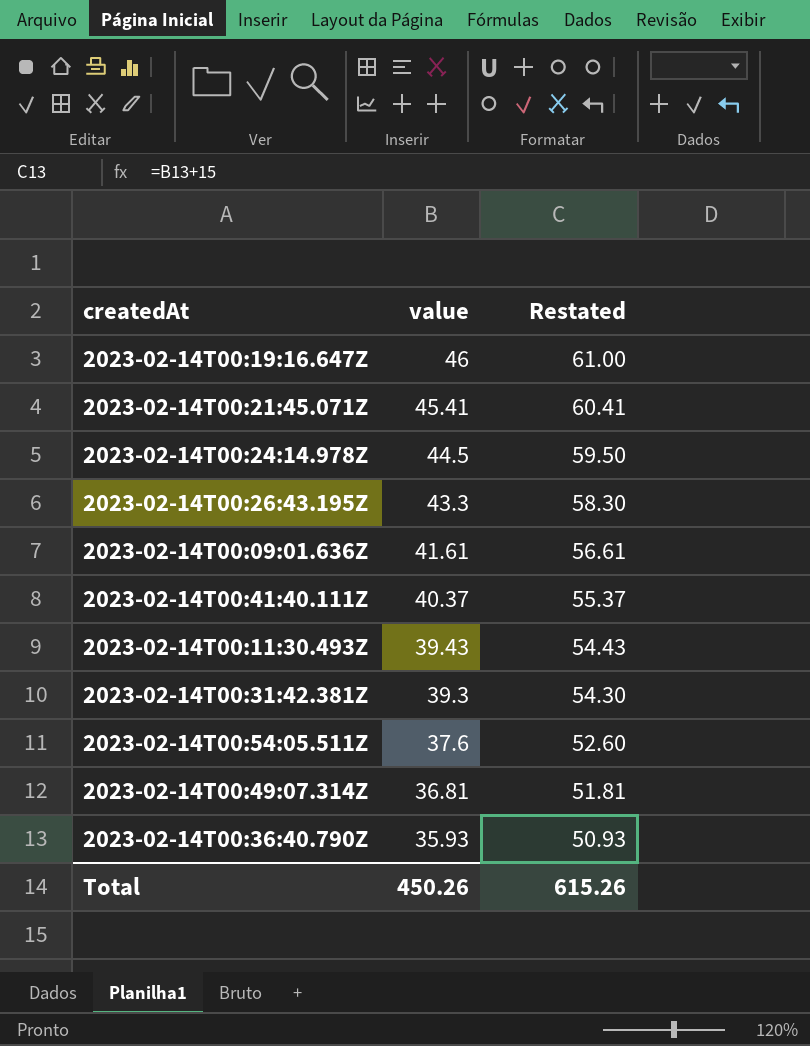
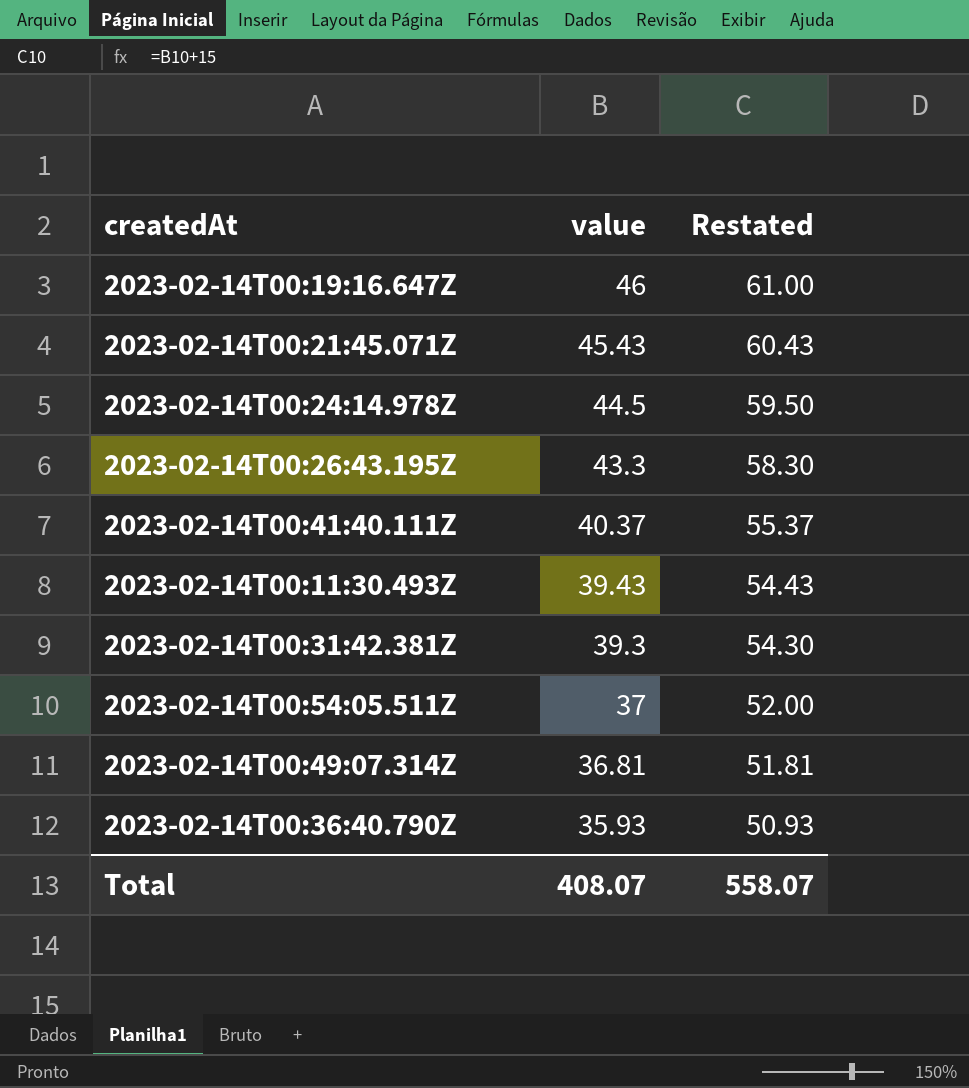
row 2023-02-14T00:09:01.636Z: 41.61 | 56.61 -> none
2023-02-14T00:21:45.071Z | value: 45.41 -> 45.43
2023-02-14T00:21:45.071Z | Restated: 60.41 -> 60.43
2023-02-14T00:54:05.511Z | value: 37.6 -> 37
2023-02-14T00:54:05.511Z | Restated: 52.60 -> 52.00
Total | value: 450.26 -> 408.07
Total | Restated: 615.26 -> 558.07

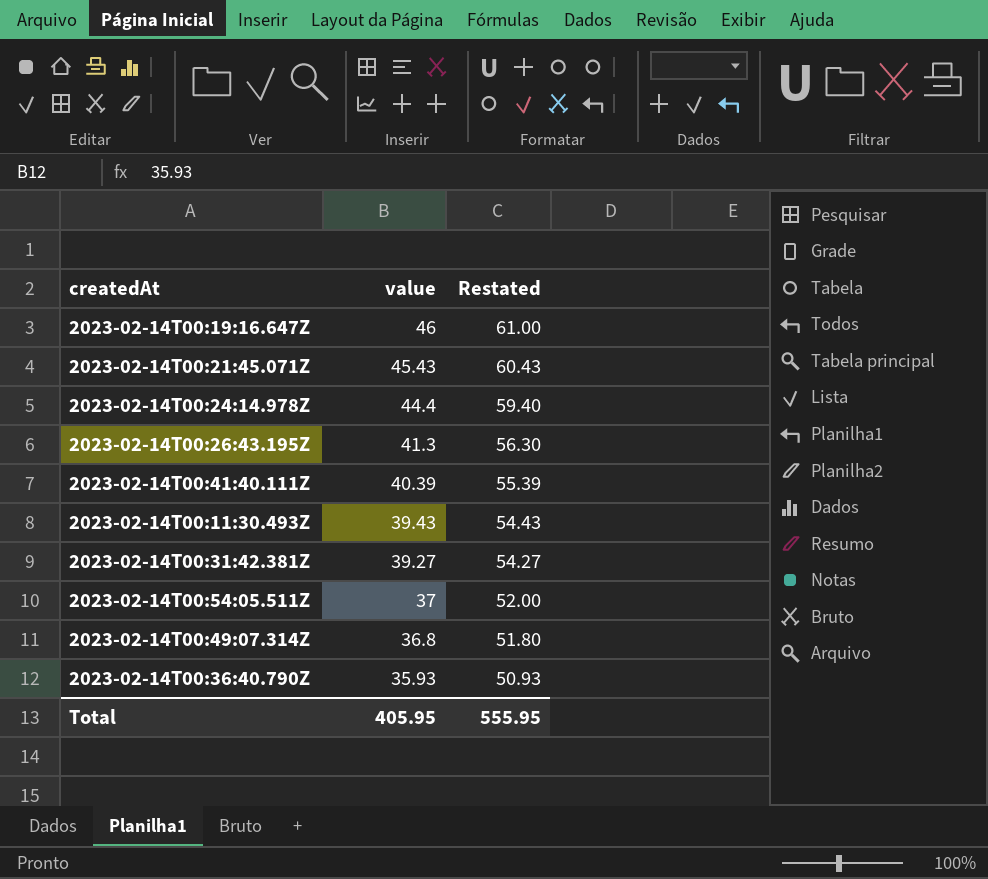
2023-02-14T00:24:14.978Z | value: 44.5 -> 44.4
2023-02-14T00:24:14.978Z | Restated: 59.50 -> 59.40
2023-02-14T00:26:43.195Z | value: 43.3 -> 41.3
2023-02-14T00:26:43.195Z | Restated: 58.30 -> 56.30
2023-02-14T00:41:40.111Z | value: 40.37 -> 40.39
2023-02-14T00:41:40.111Z | Restated: 55.37 -> 55.39
2023-02-14T00:31:42.381Z | value: 39.3 -> 39.27
2023-02-14T00:31:42.381Z | Restated: 54.30 -> 54.27
2023-02-14T00:49:07.314Z | value: 36.81 -> 36.8
2023-02-14T00:49:07.314Z | Restated: 51.81 -> 51.80
Total | value: 408.07 -> 405.95
Total | Restated: 558.07 -> 555.95

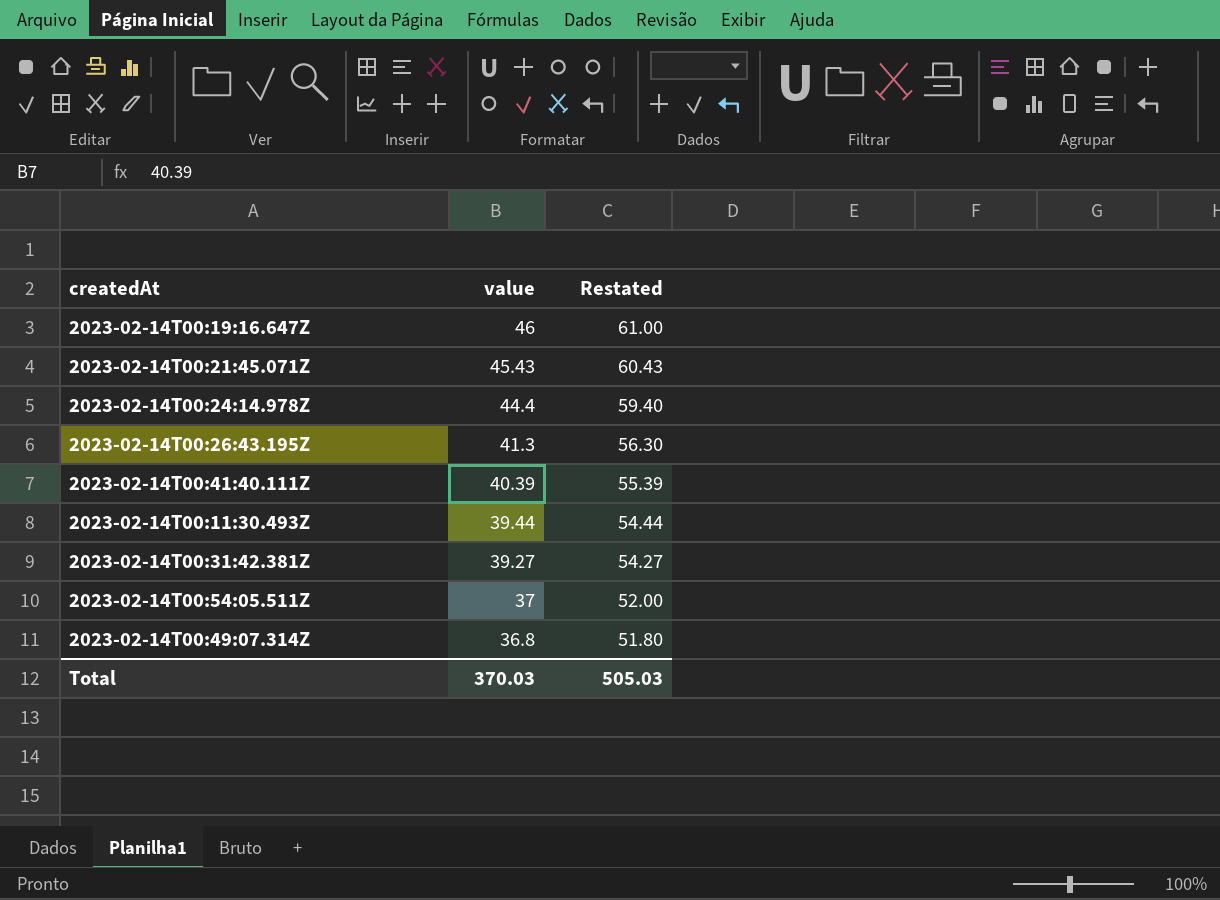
row 2023-02-14T00:36:40.790Z: 35.93 | 50.93 -> none
2023-02-14T00:11:30.493Z | value: 39.43 -> 39.44
2023-02-14T00:11:30.493Z | Restated: 54.43 -> 54.44
Total | value: 405.95 -> 370.03
Total | Restated: 555.95 -> 505.03

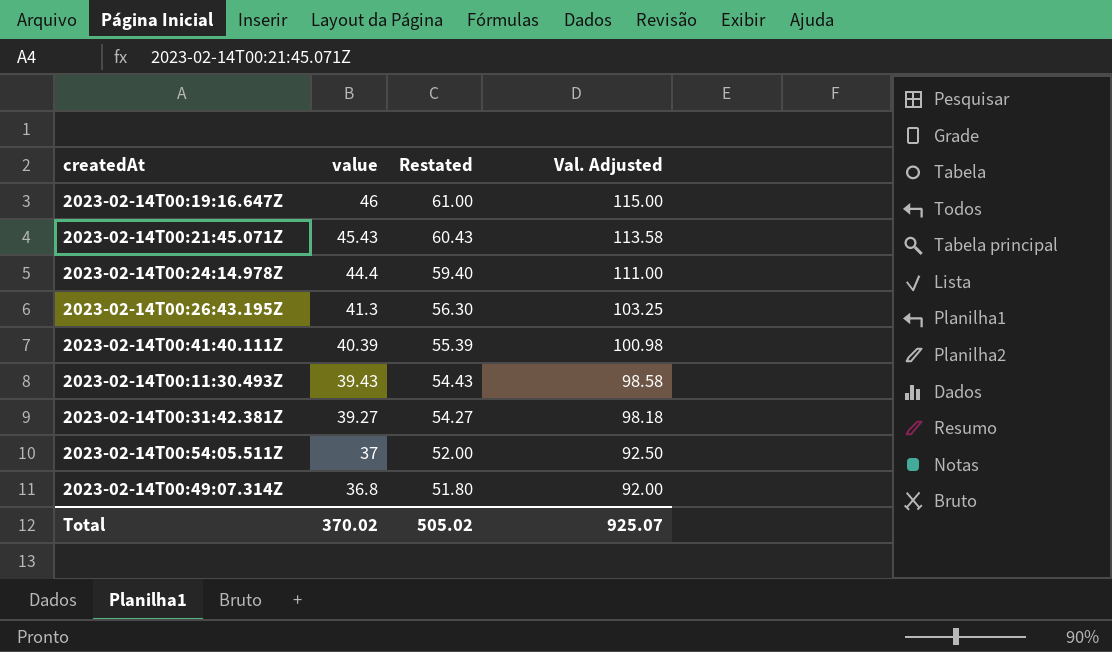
column Val. Adjusted | formula: none -> [value] * 2.5
2023-02-14T00:11:30.493Z | value: 39.44 -> 39.43
2023-02-14T00:11:30.493Z | Restated: 54.44 -> 54.43
Total | value: 370.03 -> 370.02
Total | Restated: 505.03 -> 505.02

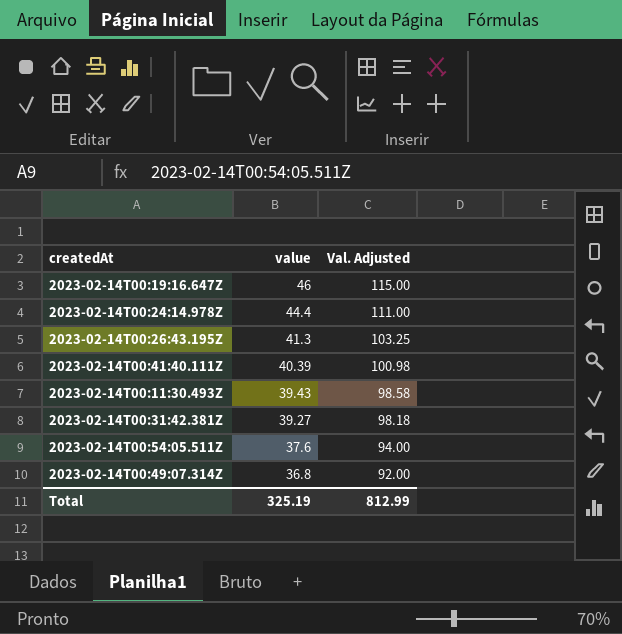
column Restated | formula: [value] + 15 -> none
row 2023-02-14T00:21:45.071Z: 45.43 | 60.43 | 113.58 -> none
2023-02-14T00:54:05.511Z | value: 37 -> 37.6
2023-02-14T00:54:05.511Z | Val. Adjusted: 92.50 -> 94.00
Total | value: 370.02 -> 325.19
Total | Val. Adjusted: 925.07 -> 812.99

